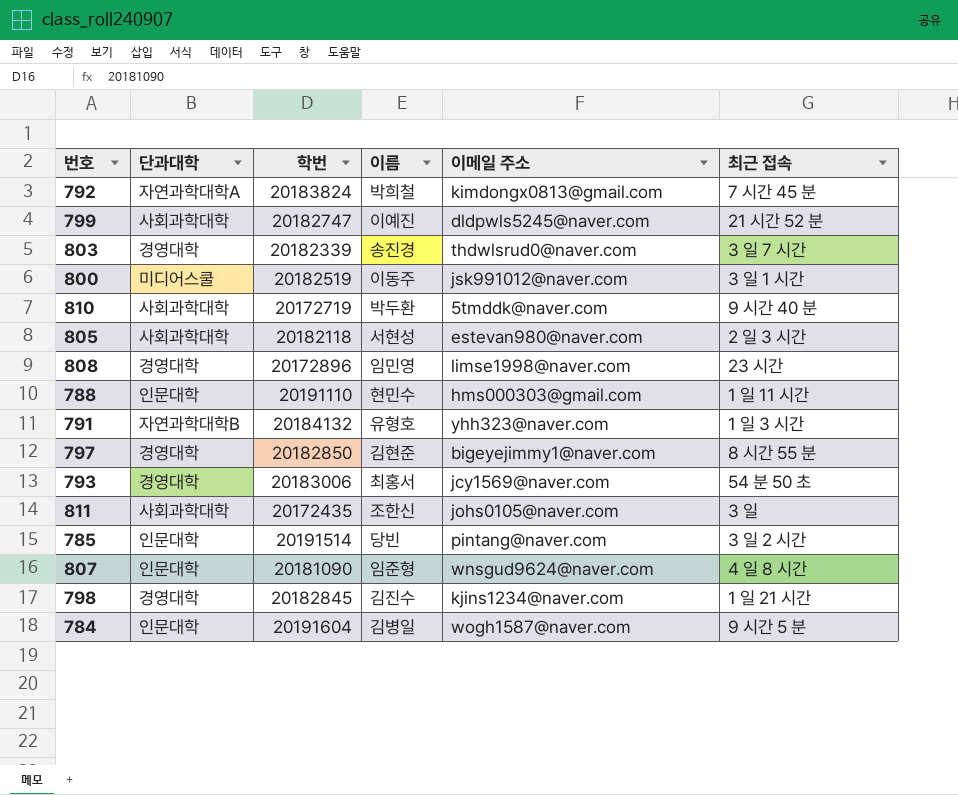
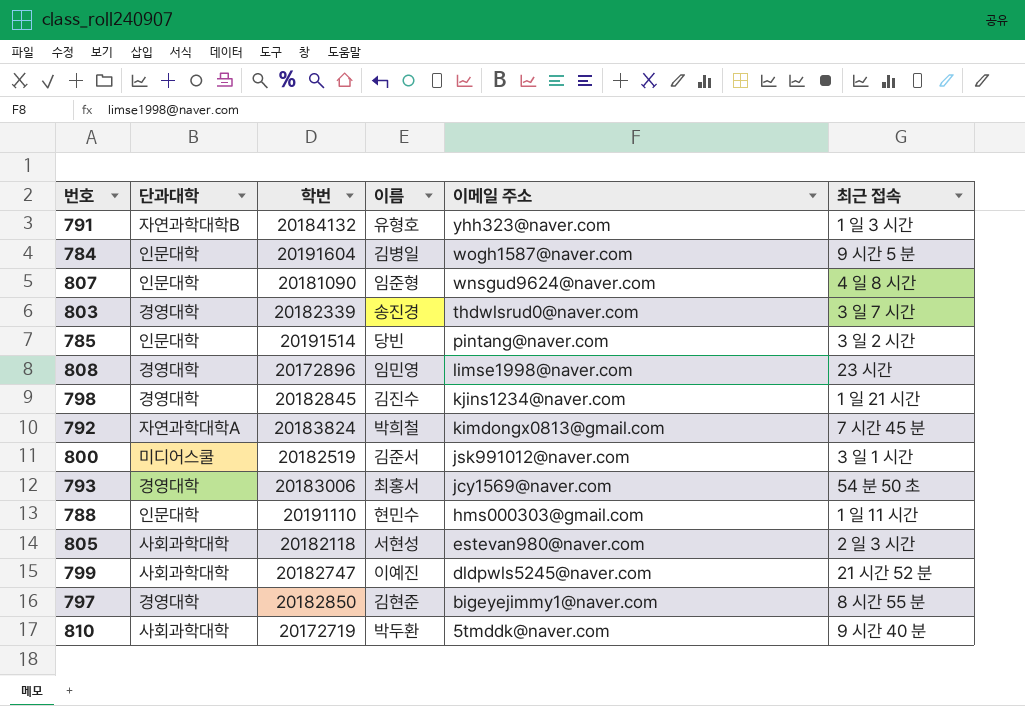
row order: none -> 이메일 주소 descending
row 811: 사회과학대학 | 20172435 | 조한신 | johs0105@naver.com | 3 일 -> none
800 | 이름: 이동주 -> 김준서

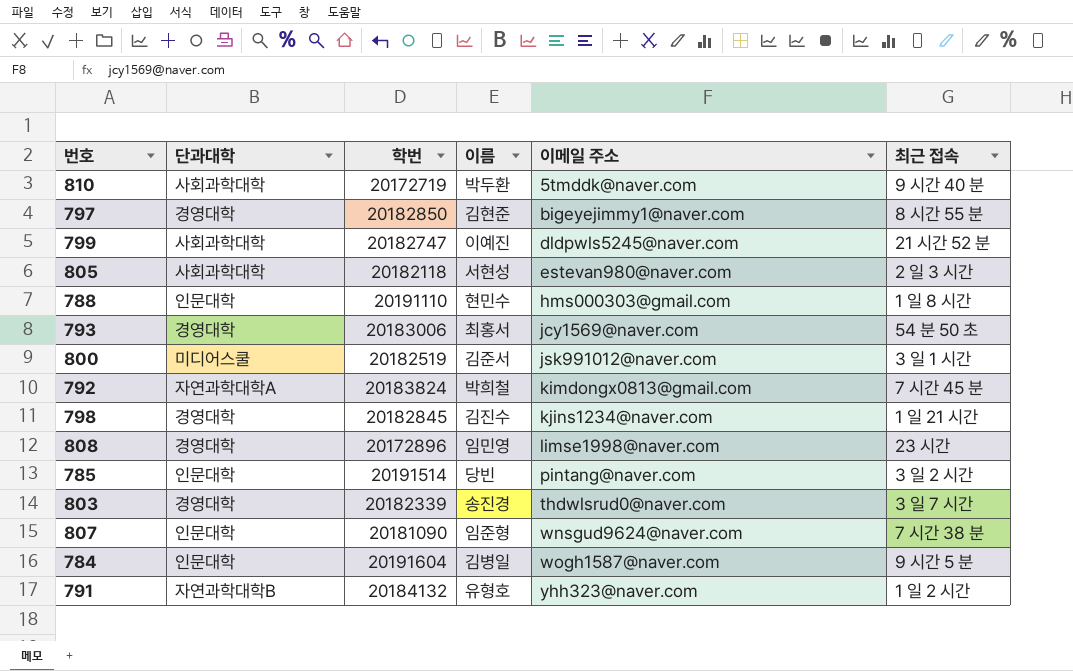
row order: 이메일 주소 descending -> 이메일 주소 ascending
788 | 최근 접속: 1 일 11 시간 -> 1 일 8 시간
807 | 최근 접속: 4 일 8 시간 -> 7 시간 38 분
791 | 최근 접속: 1 일 3 시간 -> 1 일 2 시간

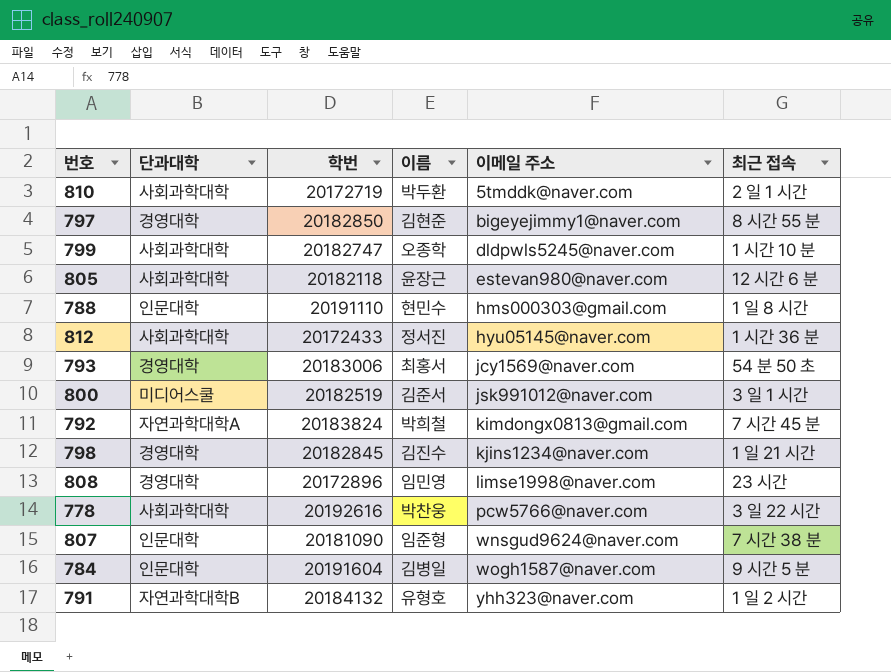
row 785: 인문대학 | 20191514 | 당빈 | pintang@naver.com | 3 일 2 시간 -> none
row 803: 경영대학 | 20182339 | 송진경 | thdwlsrud0@naver.com | 3 일 7 시간 -> none
810 | 최근 접속: 9 시간 40 분 -> 2 일 1 시간
799 | 이름: 이예진 -> 오종학
799 | 최근 접속: 21 시간 52 분 -> 1 시간 10 분
805 | 이름: 서현성 -> 윤장근
805 | 최근 접속: 2 일 3 시간 -> 12 시간 6 분
row 812: none -> 사회과학대학 | 20172433 | 정서진 | hyu05145@naver.com | 1 시간 36 분
row 778: none -> 사회과학대학 | 20192616 | 박찬웅 | pcw5766@naver.com | 3 일 22 시간

